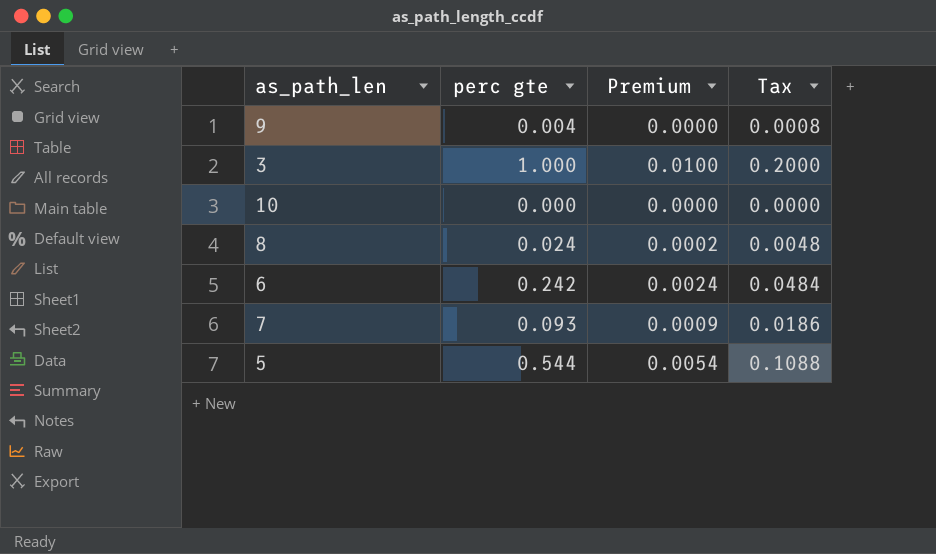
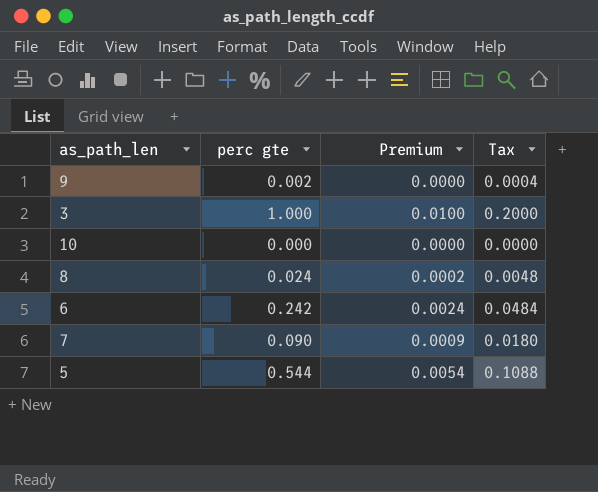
9 | perc gte: 0.004 -> 0.002
9 | Tax: 0.0008 -> 0.0004
7 | perc gte: 0.093 -> 0.090
7 | Tax: 0.0186 -> 0.0180

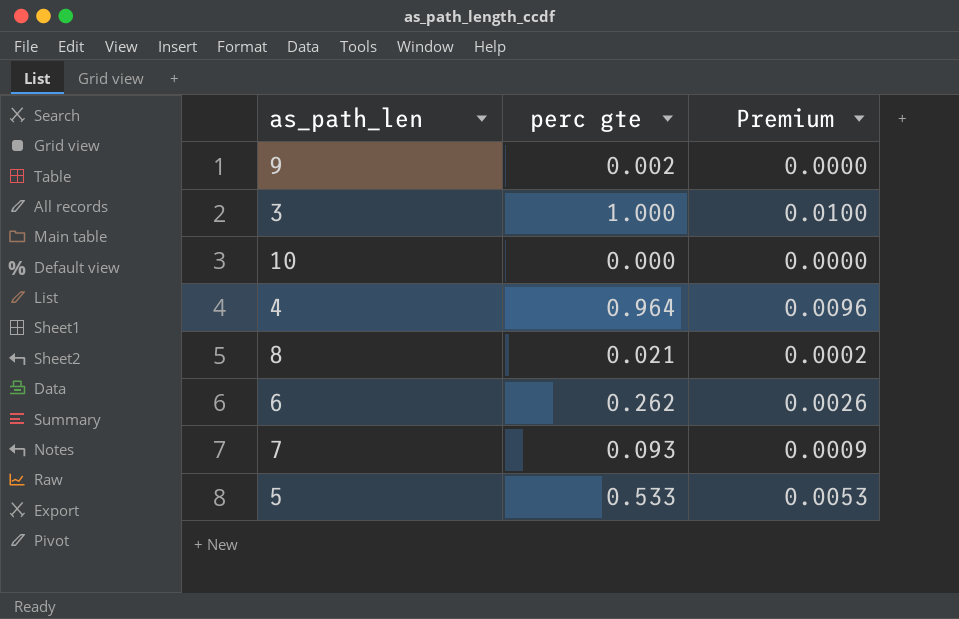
column Tax | formula: [perc gte] * 0.2 -> none
row 4: none -> 0.964 | 0.0096
8 | perc gte: 0.024 -> 0.021
6 | perc gte: 0.242 -> 0.262
6 | Premium: 0.0024 -> 0.0026
7 | perc gte: 0.090 -> 0.093
5 | perc gte: 0.544 -> 0.533
5 | Premium: 0.0054 -> 0.0053

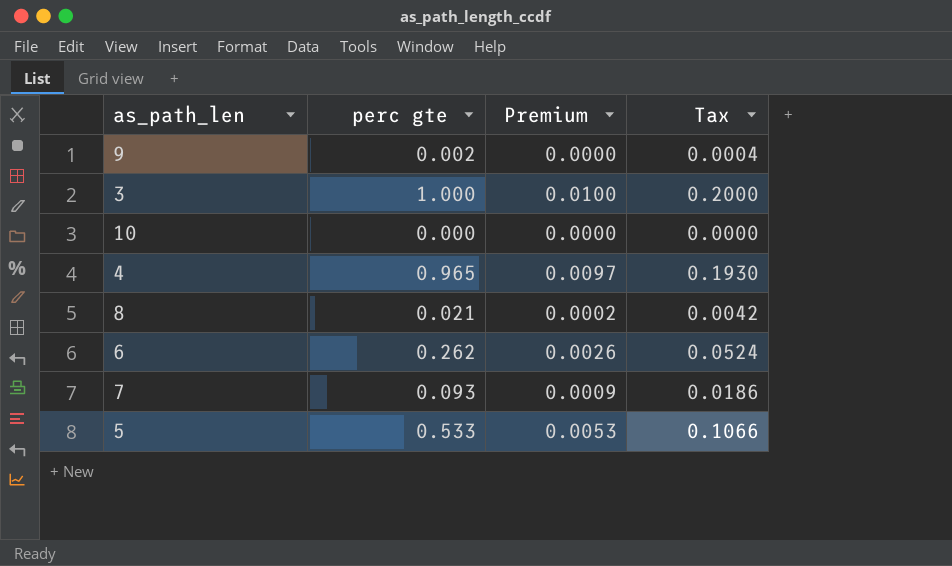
column Tax | formula: none -> [perc gte] * 0.2
4 | perc gte: 0.964 -> 0.965
4 | Premium: 0.0096 -> 0.0097

